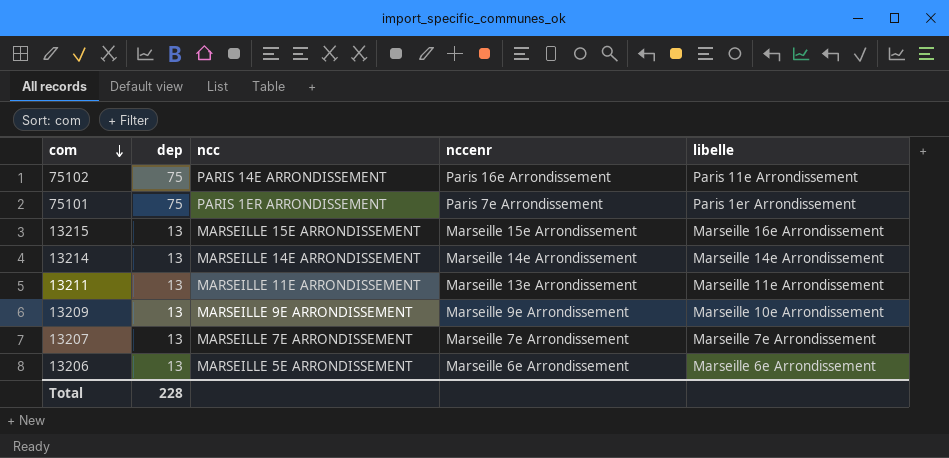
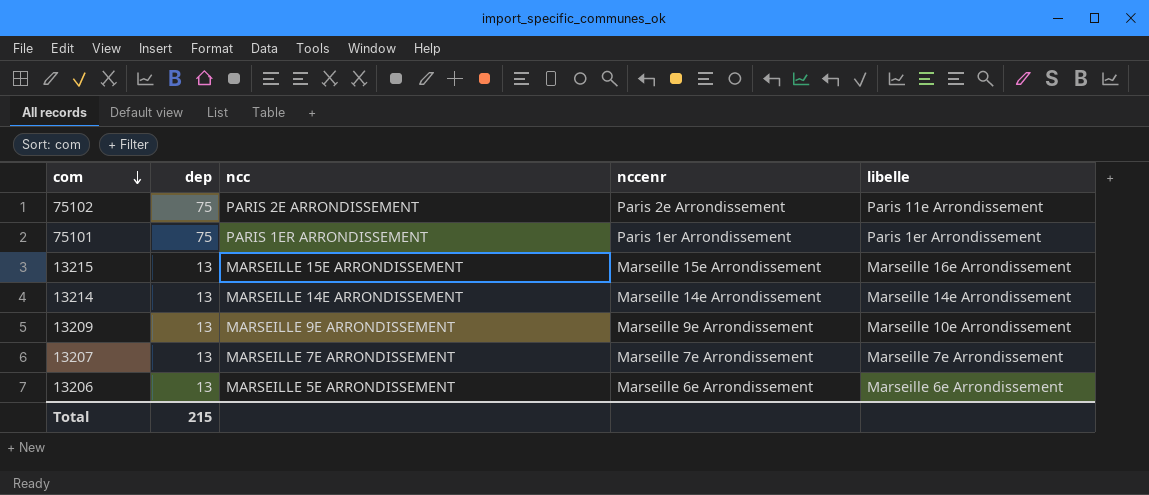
row 13211: 13 | MARSEILLE 11E ARRONDISSEMENT | Marseille 13e Arrondissement | Marseille 11e Arrondissement -> none
75102 | ncc: PARIS 14E ARRONDISSEMENT -> PARIS 2E ARRONDISSEMENT
75102 | nccenr: Paris 16e Arrondissement -> Paris 2e Arrondissement
75101 | nccenr: Paris 7e Arrondissement -> Paris 1er Arrondissement
Total | dep: 228 -> 215

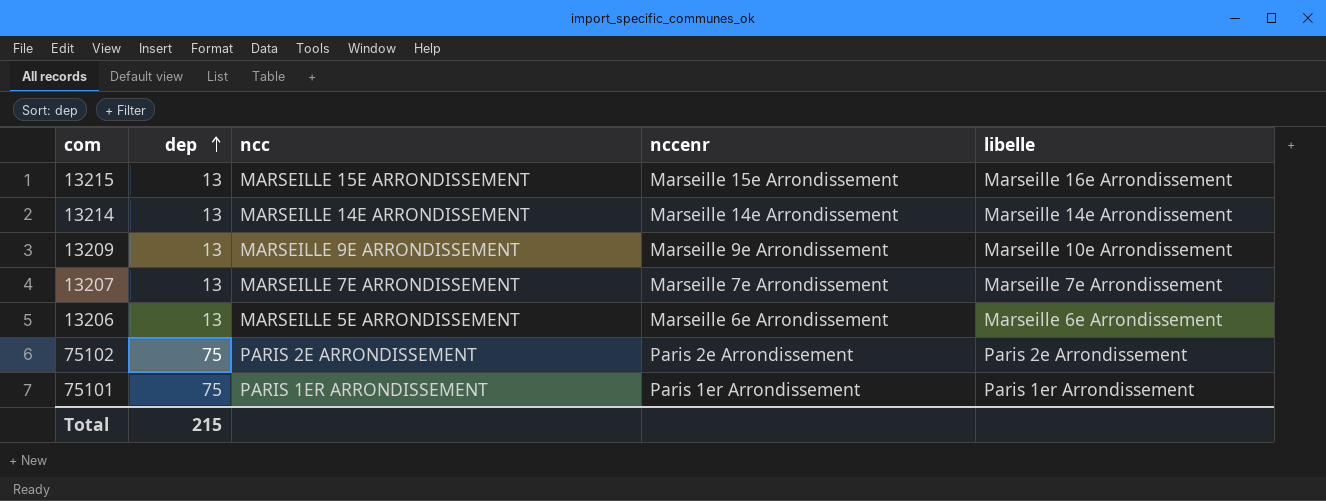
row order: com descending -> dep ascending
75102 | libelle: Paris 11e Arrondissement -> Paris 2e Arrondissement

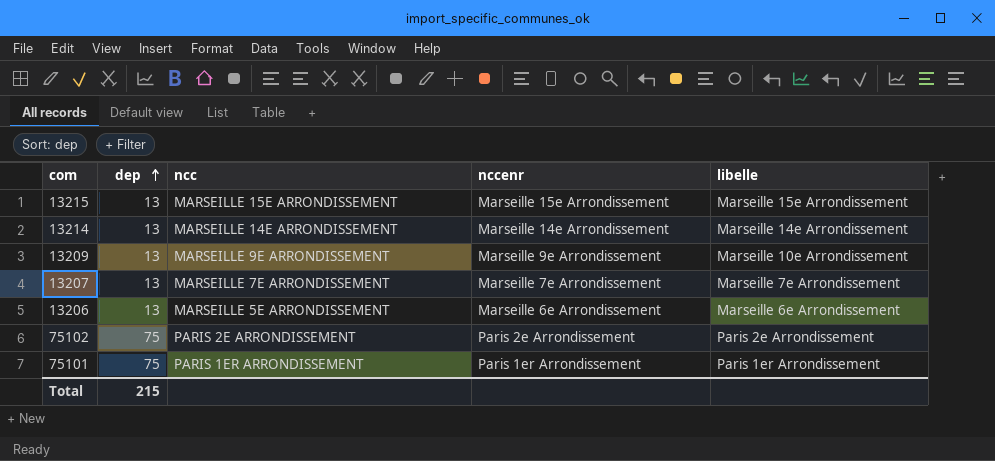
13215 | libelle: Marseille 16e Arrondissement -> Marseille 15e Arrondissement

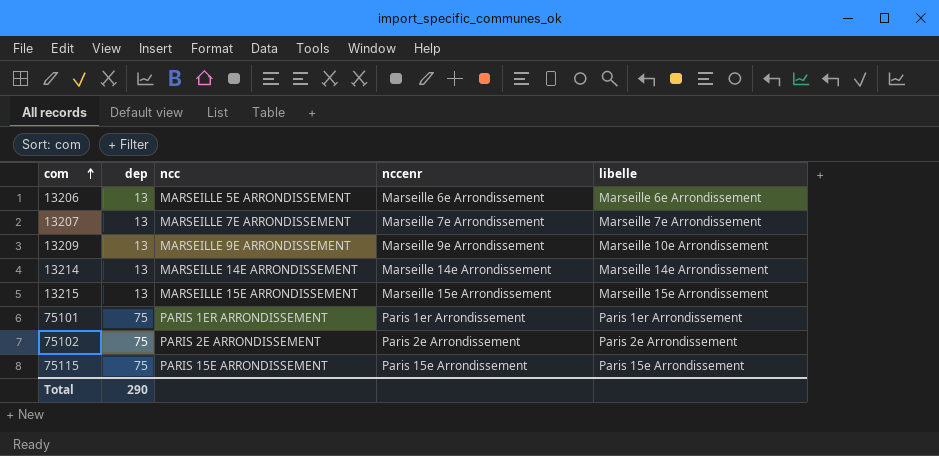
row order: dep ascending -> com ascending
row 75115: none -> 75 | PARIS 15E ARRONDISSEMENT | Paris 15e Arrondissement | Paris 15e Arrondissement
Total | dep: 215 -> 290

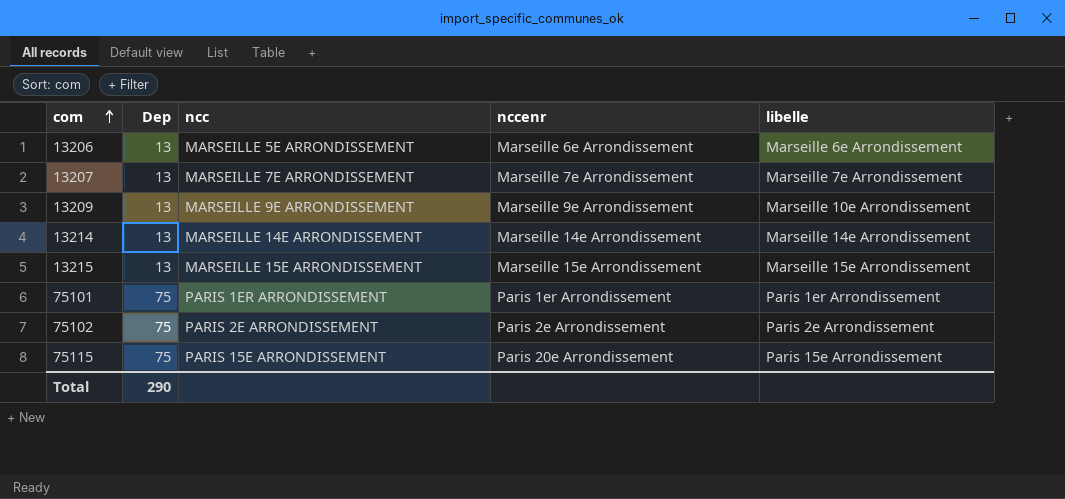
column name: dep -> Dep
75115 | nccenr: Paris 15e Arrondissement -> Paris 20e Arrondissement

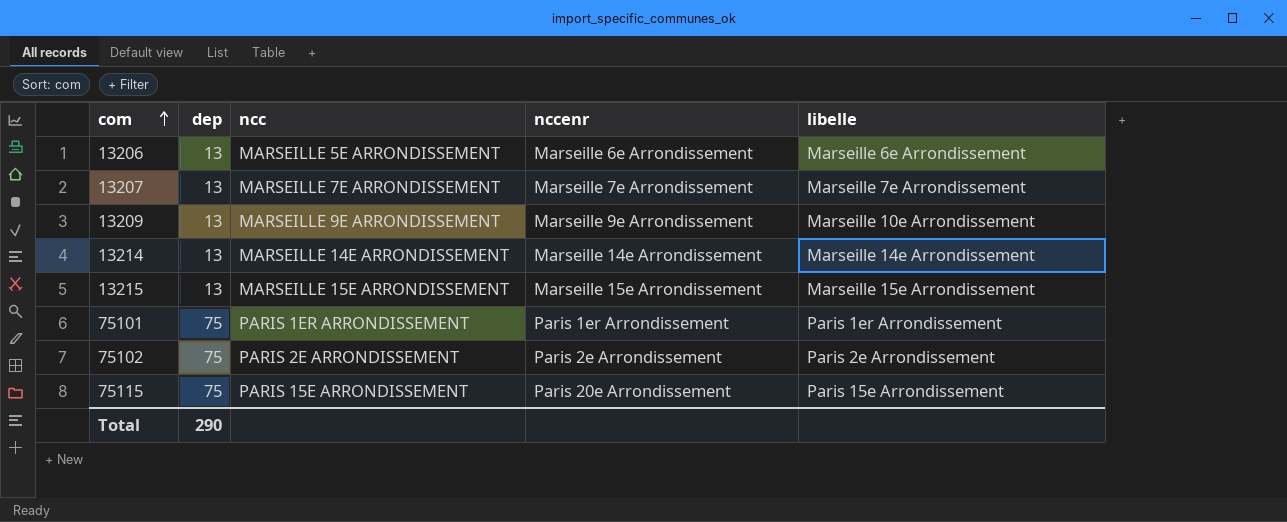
column name: Dep -> dep

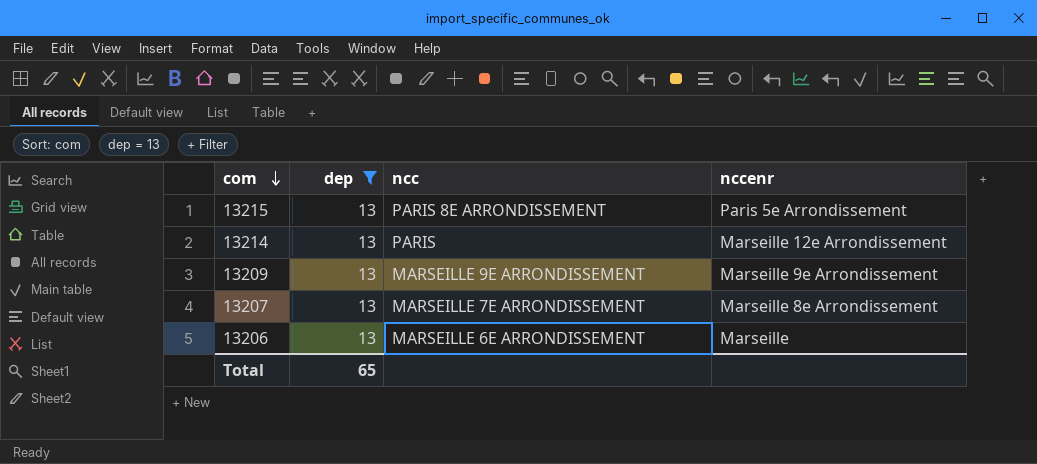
filter: none -> dep = 13
row order: com ascending -> com descending
column libelle | position: 5 -> none
13215 | ncc: MARSEILLE 15E ARRONDISSEMENT -> PARIS 8E ARRONDISSEMENT
13215 | nccenr: Marseille 15e Arrondissement -> Paris 5e Arrondissement
13214 | ncc: MARSEILLE 14E ARRONDISSEMENT -> PARIS
13214 | nccenr: Marseille 14e Arrondissement -> Marseille 12e Arrondissement
13207 | nccenr: Marseille 7e Arrondissement -> Marseille 8e Arrondissement
13206 | ncc: MARSEILLE 5E ARRONDISSEMENT -> MARSEILLE 6E ARRONDISSEMENT
13206 | nccenr: Marseille 6e Arrondissement -> Marseille
Total | dep: 290 -> 65

